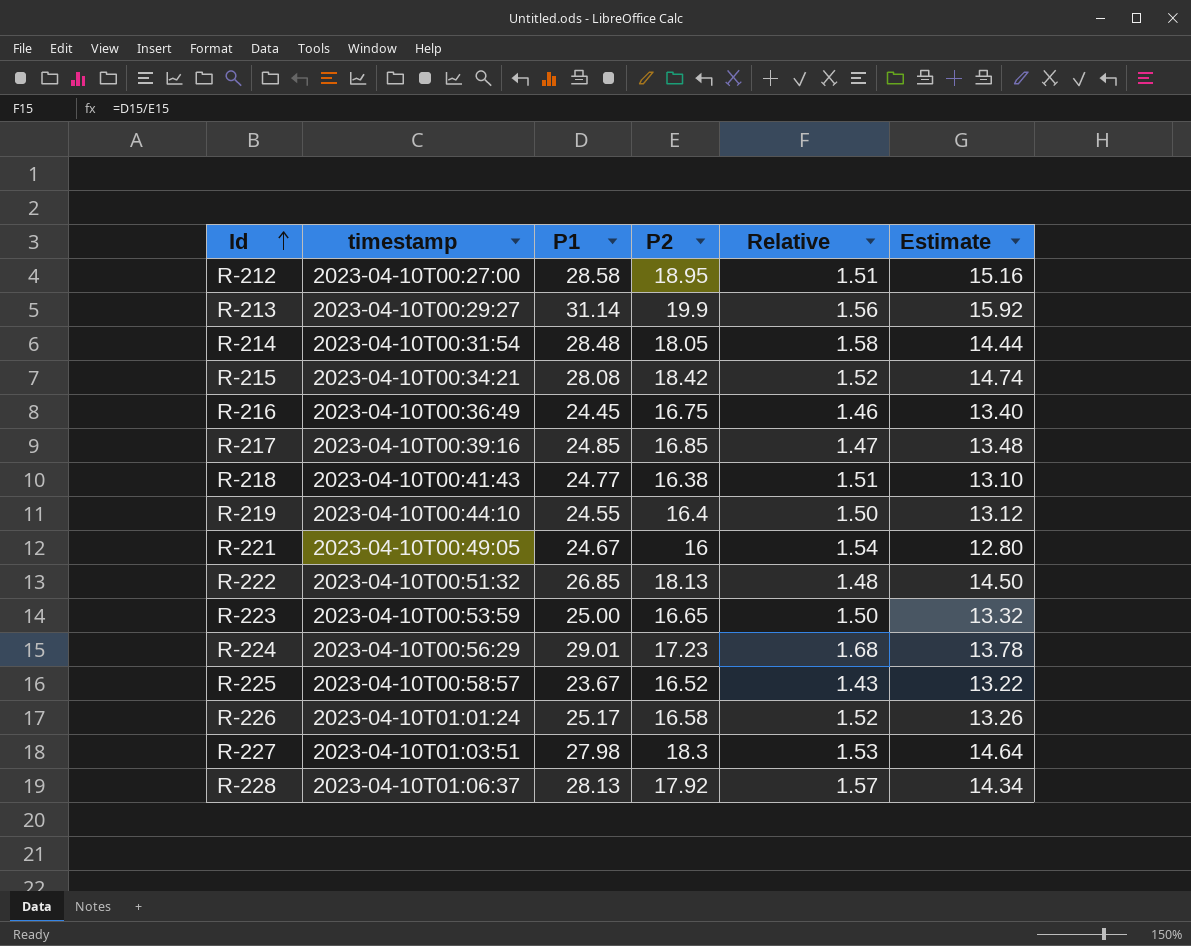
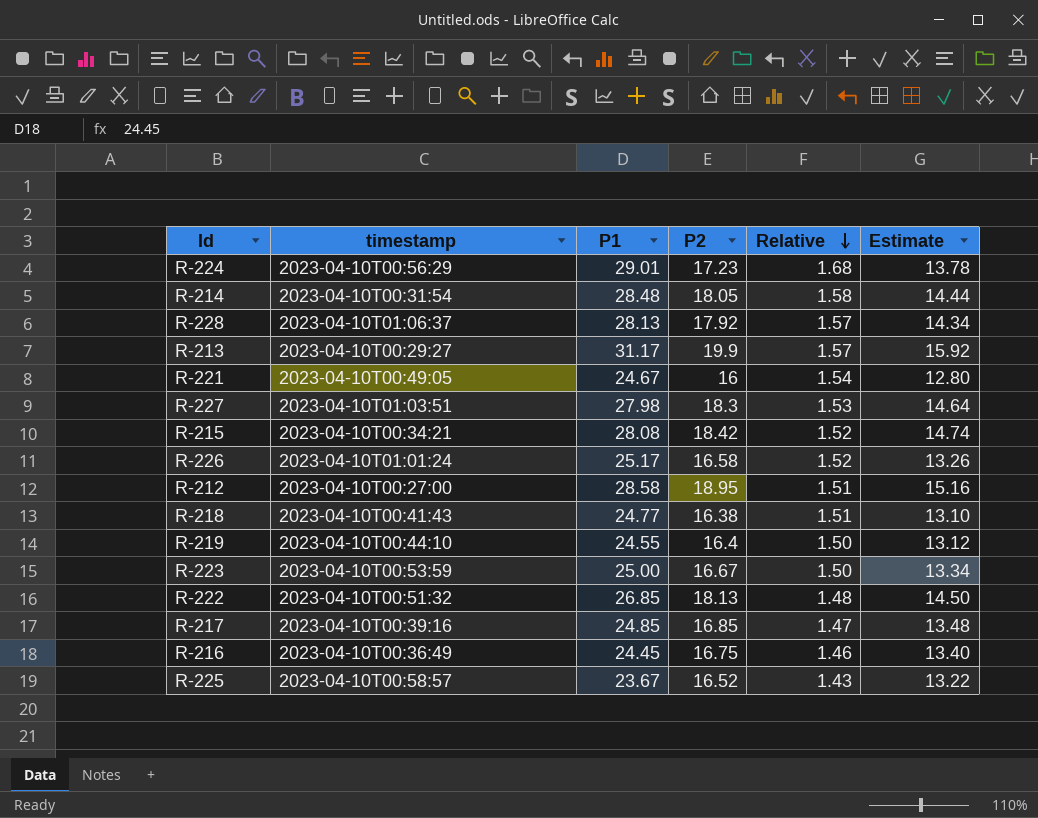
row order: Id ascending -> Relative descending
R-213 | P1: 31.14 -> 31.17
R-213 | Relative: 1.56 -> 1.57
R-223 | P2: 16.65 -> 16.67
R-223 | Estimate: 13.32 -> 13.34

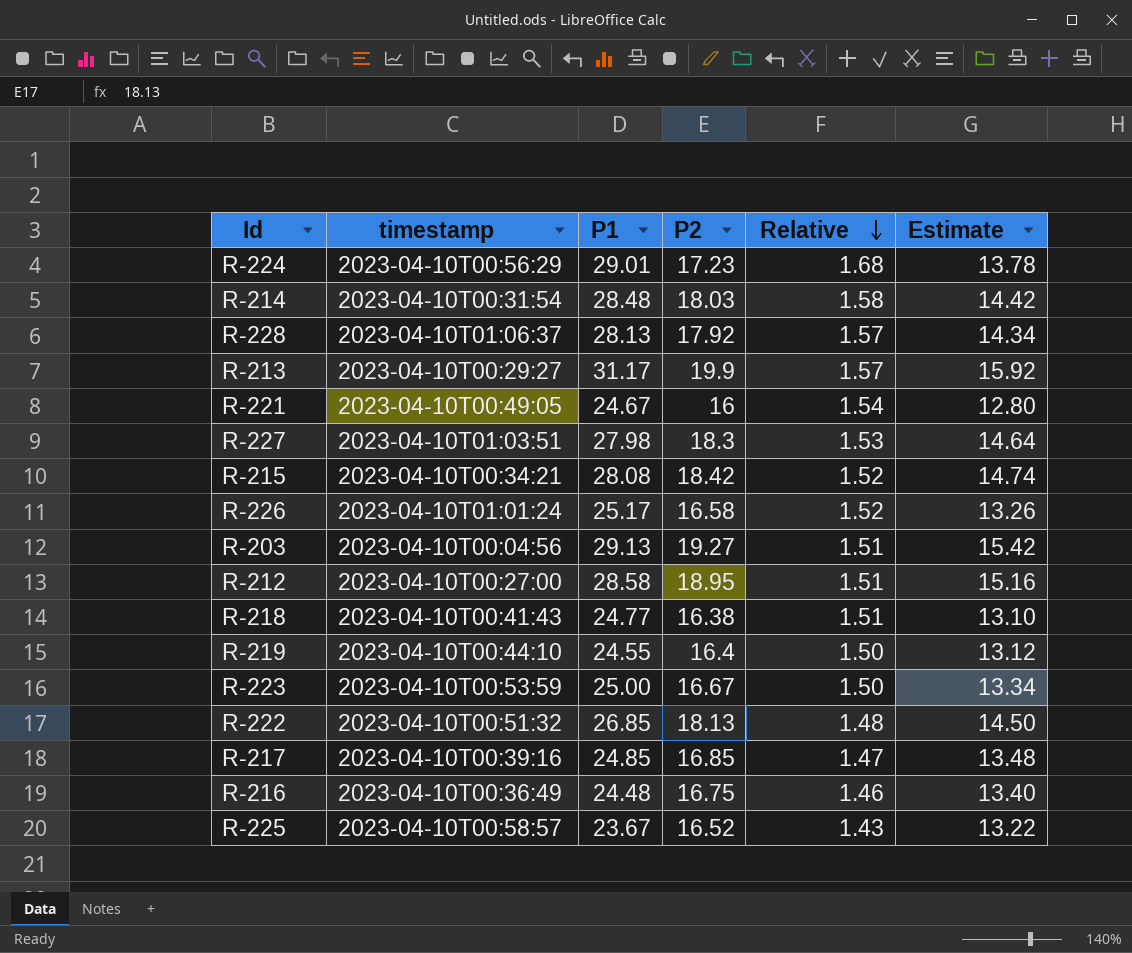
R-214 | P2: 18.05 -> 18.03
R-214 | Estimate: 14.44 -> 14.42
row R-203: none -> 2023-04-10T00:04:56 | 29.13 | 19.27 | 1.51 | 15.42
R-216 | P1: 24.45 -> 24.48

